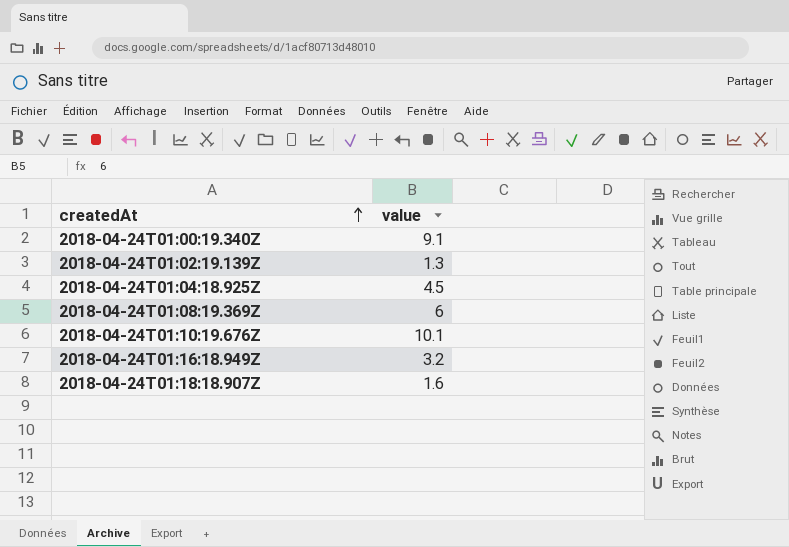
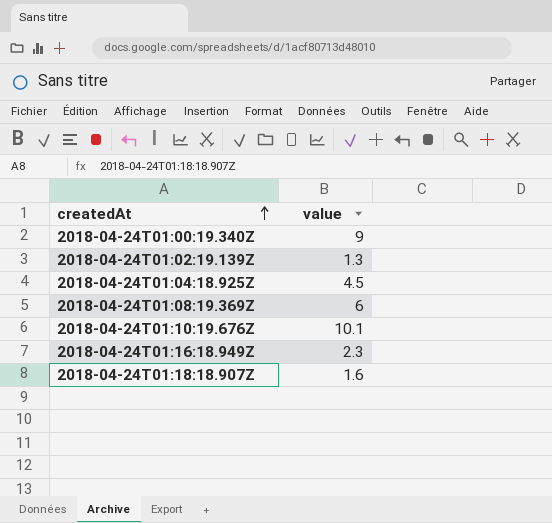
2018-04-24T01:00:19.340Z | value: 9.1 -> 9
2018-04-24T01:16:18.949Z | value: 3.2 -> 2.3

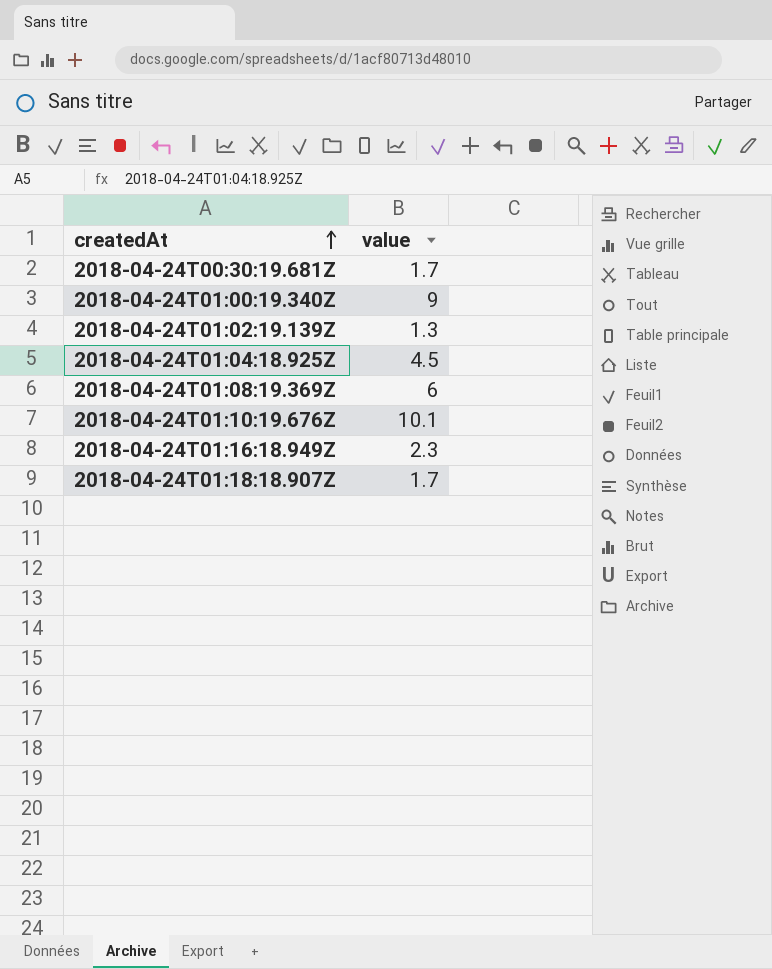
row 2018-04-24T00:30:19.681Z: none -> 1.7
2018-04-24T01:18:18.907Z | value: 1.6 -> 1.7

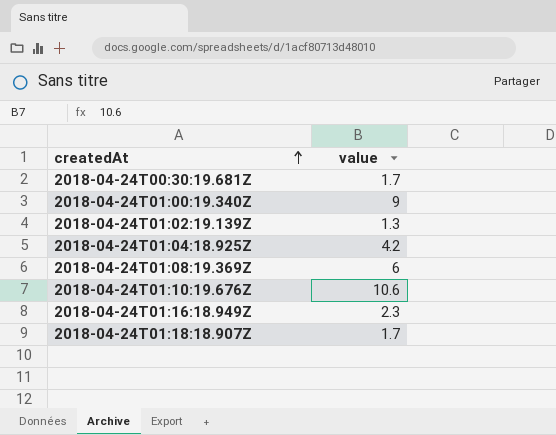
2018-04-24T01:04:18.925Z | value: 4.5 -> 4.2
2018-04-24T01:10:19.676Z | value: 10.1 -> 10.6

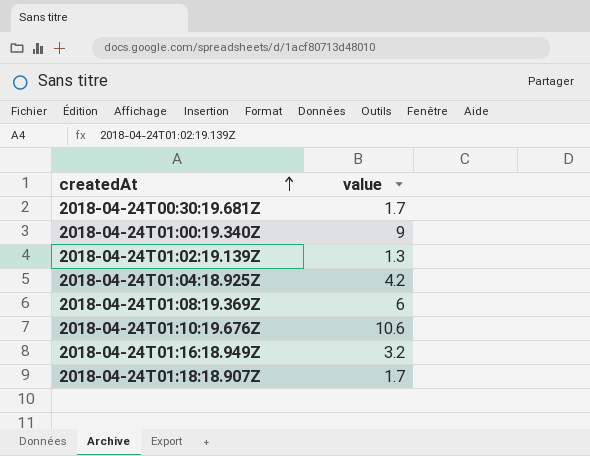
2018-04-24T01:16:18.949Z | value: 2.3 -> 3.2

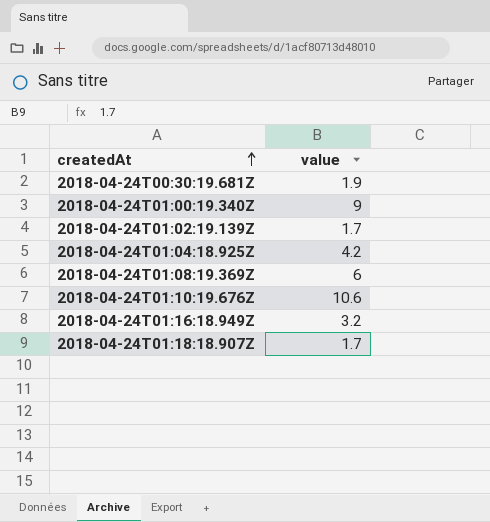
2018-04-24T00:30:19.681Z | value: 1.7 -> 1.9
2018-04-24T01:02:19.139Z | value: 1.3 -> 1.7

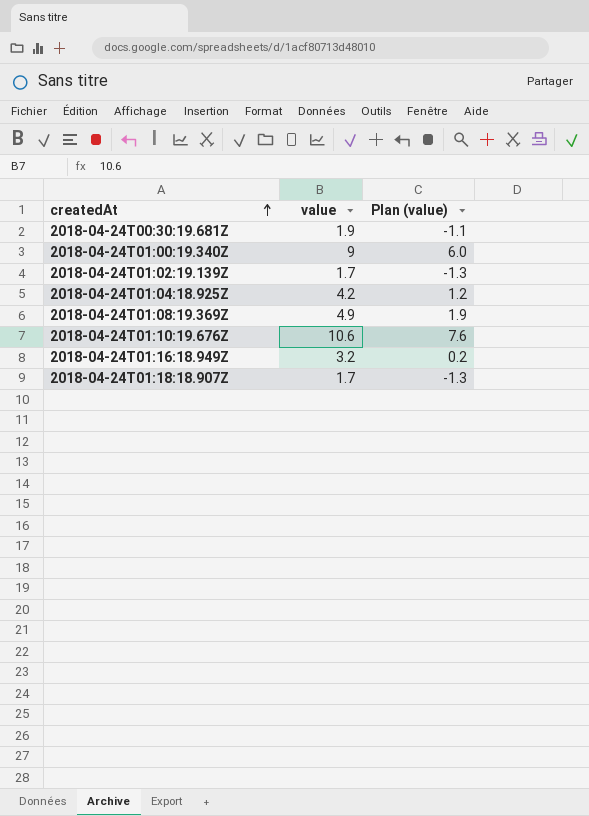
column Plan (value) | formula: none -> [value] - 3
2018-04-24T01:08:19.369Z | value: 6 -> 4.9

